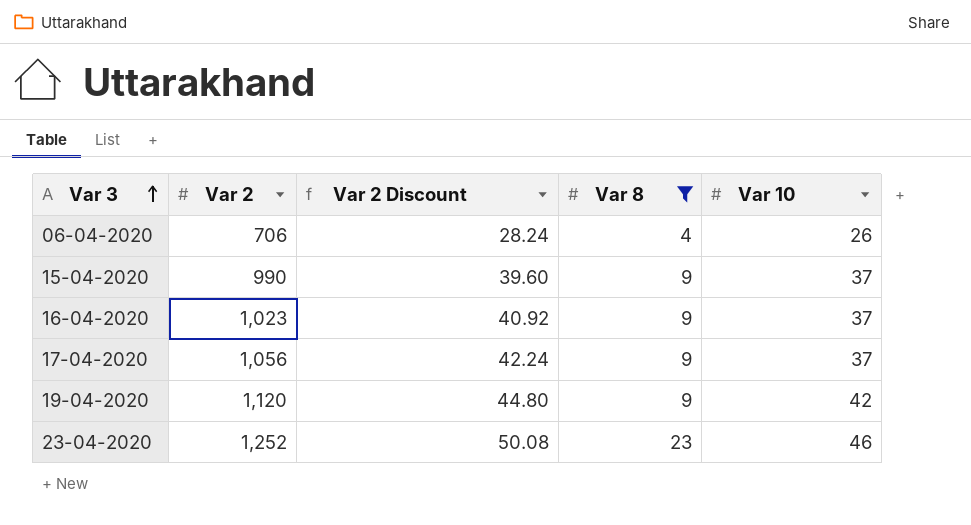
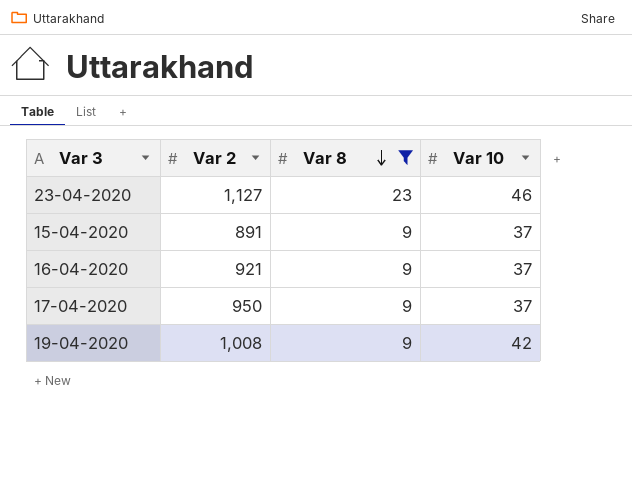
row order: Var 3 ascending -> Var 8 descending
column Var 2 Discount | formula: [Var 2] * 0.04 -> none
row 06-04-2020: 706 | 28.24 | 4 | 26 -> none
23-04-2020 | Var 2: 1,252 -> 1,127
15-04-2020 | Var 2: 990 -> 891
16-04-2020 | Var 2: 1,023 -> 921
17-04-2020 | Var 2: 1,056 -> 950
19-04-2020 | Var 2: 1,120 -> 1,008

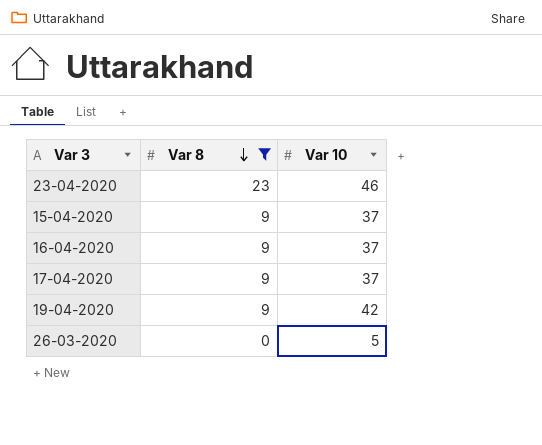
column Var 2 | position: 2 -> none
row 26-03-2020: none -> 0 | 5

